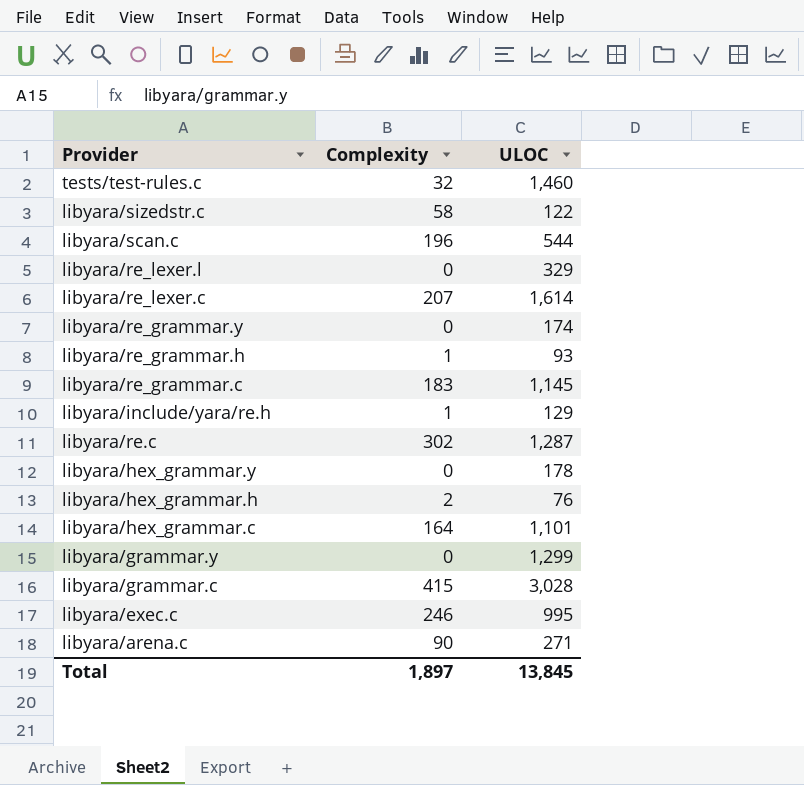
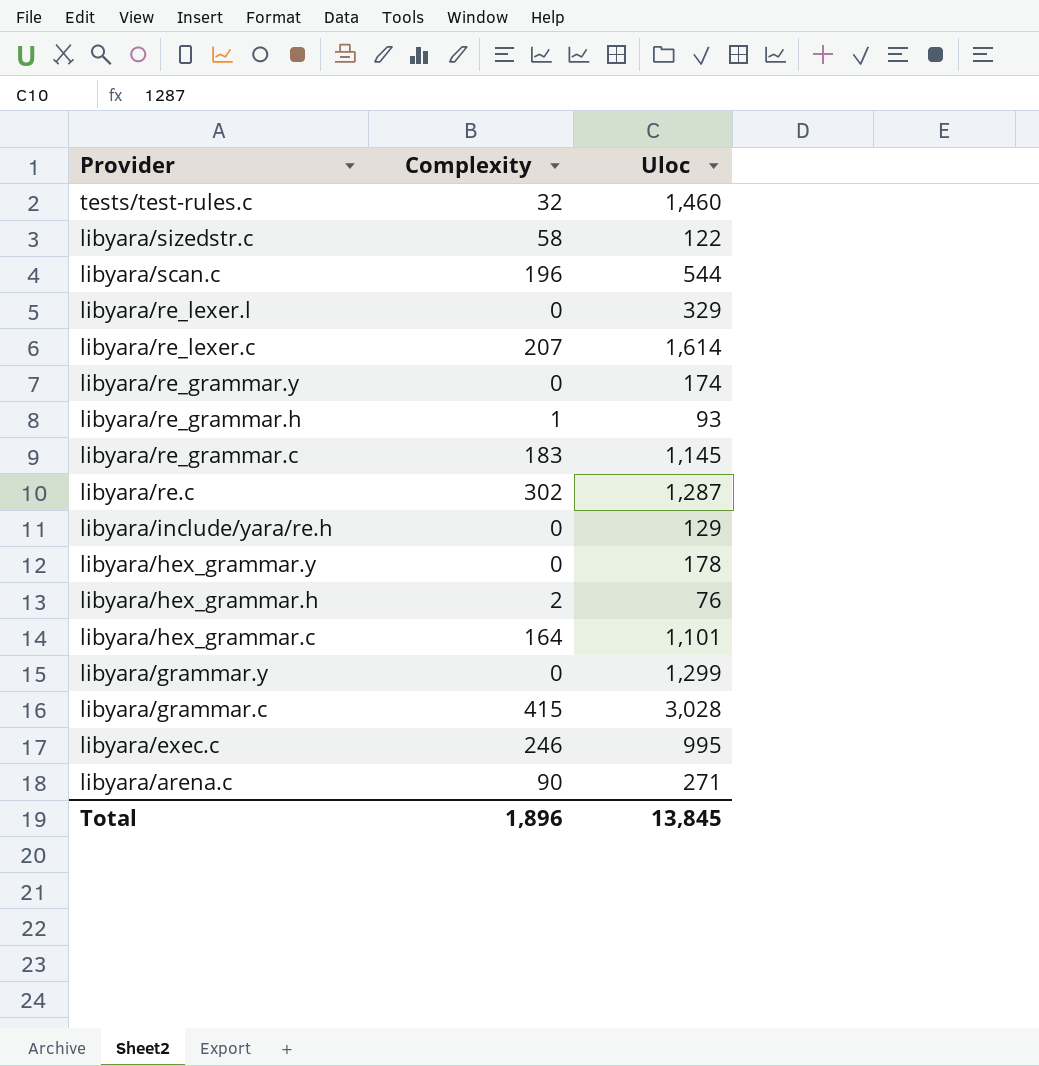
row order: none -> Provider descending
column name: ULOC -> Uloc
libyara/include/yara/re.h | Complexity: 1 -> 0
Total | Complexity: 1,897 -> 1,896

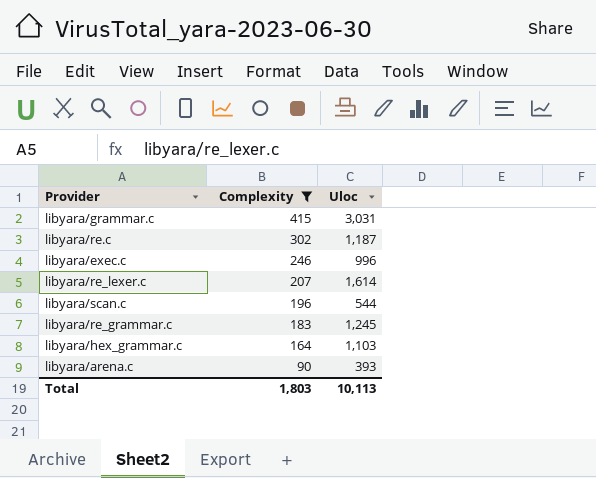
filter: none -> Complexity >= 90
row order: Provider descending -> Complexity descending
libyara/grammar.c | Uloc: 3,028 -> 3,031
libyara/re.c | Uloc: 1,287 -> 1,187
libyara/exec.c | Uloc: 995 -> 996
libyara/re_grammar.c | Uloc: 1,145 -> 1,245
libyara/hex_grammar.c | Uloc: 1,101 -> 1,103
libyara/arena.c | Uloc: 271 -> 393
Total | Complexity: 1,896 -> 1,803
Total | Uloc: 13,845 -> 10,113

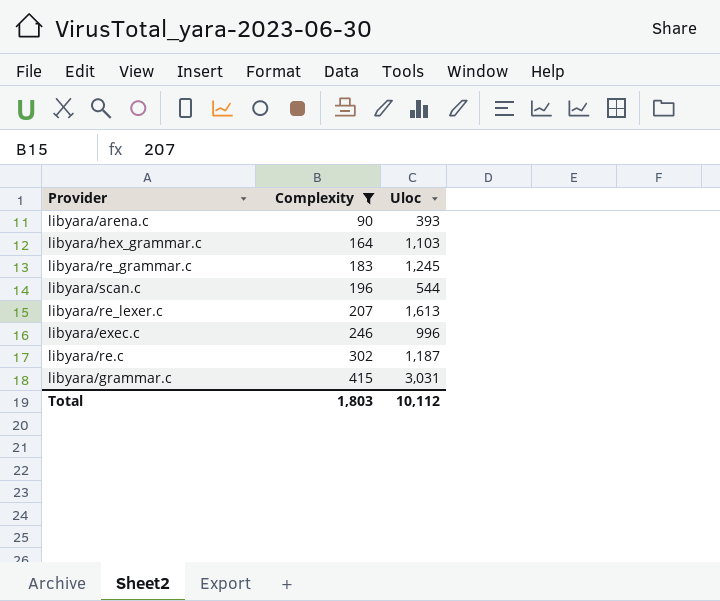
row order: Complexity descending -> Complexity ascending
libyara/re_lexer.c | Uloc: 1,614 -> 1,613
Total | Uloc: 10,113 -> 10,112

